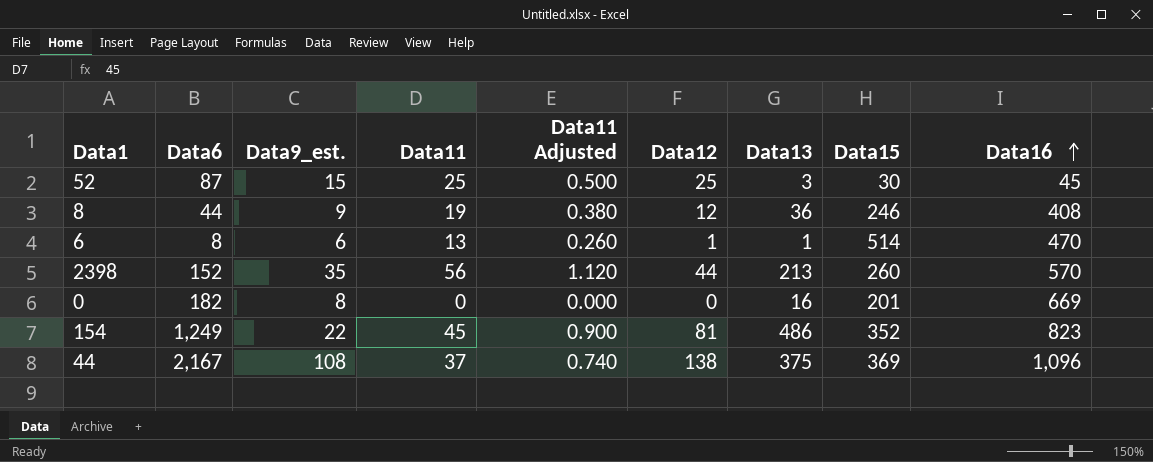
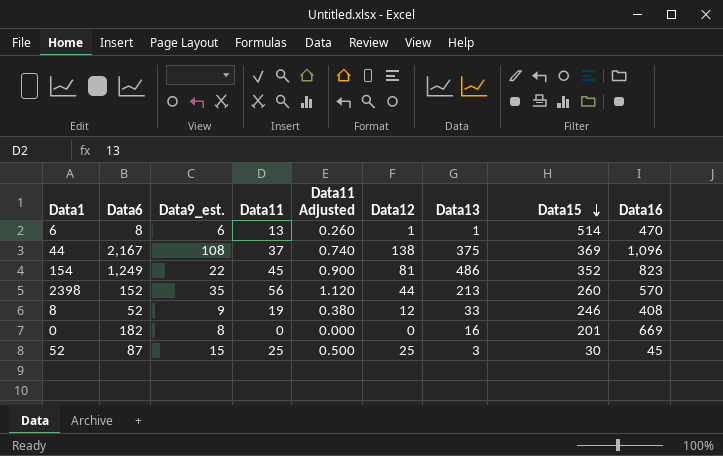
row order: Data16 ascending -> Data15 descending
8 | Data6: 44 -> 52
8 | Data13: 36 -> 33

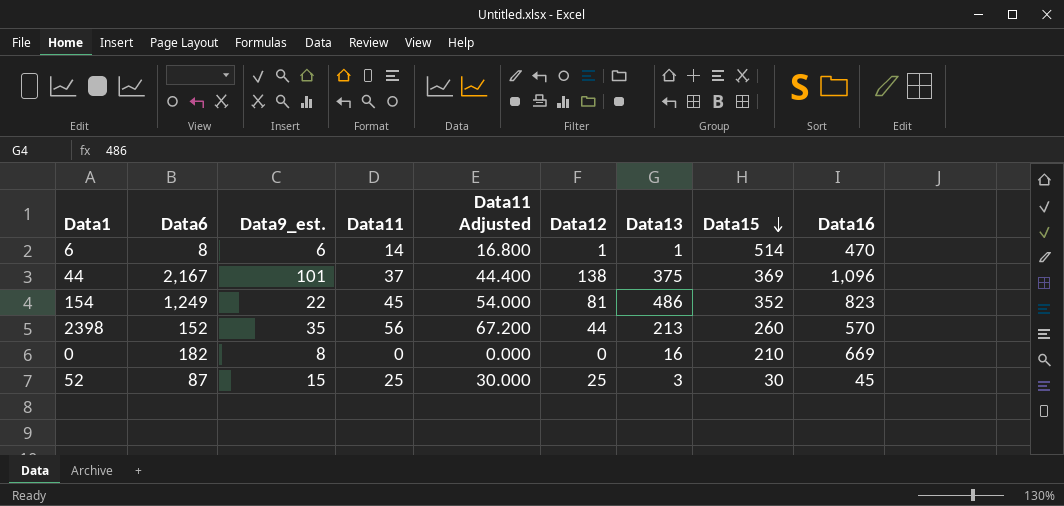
column Data11 Adjusted | formula: [Data11] * 0.02 -> [Data11] * 1.2
row 8: 52 | 9 | 19 | 0.380 | 12 | 33 | 246 | 408 -> none
6 | Data11: 13 -> 14
44 | Data9_est.: 108 -> 101
0 | Data15: 201 -> 210

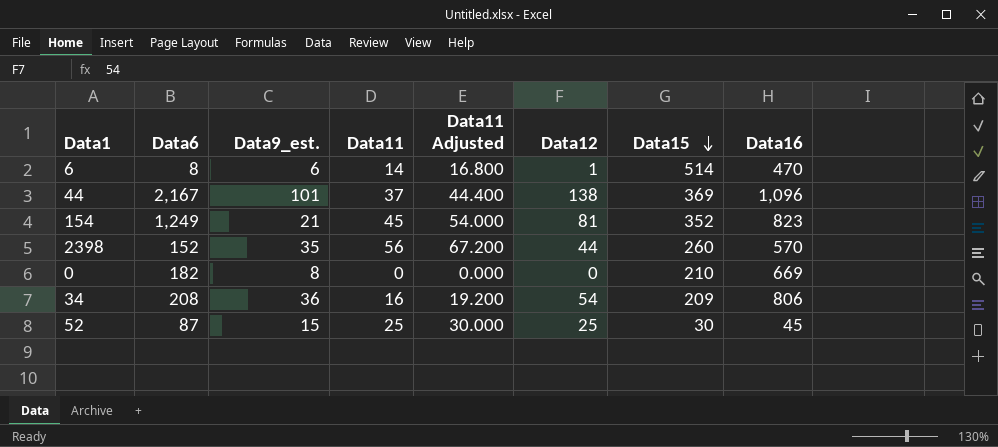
column Data13 | position: 7 -> none
154 | Data9_est.: 22 -> 21
row 34: none -> 208 | 36 | 16 | 19.200 | 54 | 209 | 806

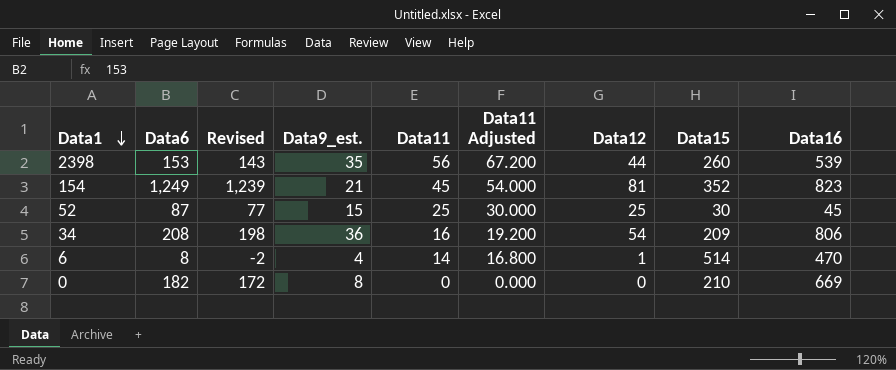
row order: Data15 descending -> Data1 descending
column Revised | formula: none -> [Data6] - 10
row 44: 2,167 | 101 | 37 | 44.400 | 138 | 369 | 1,096 -> none
2398 | Data6: 152 -> 153
2398 | Data16: 570 -> 539
6 | Data9_est.: 6 -> 4

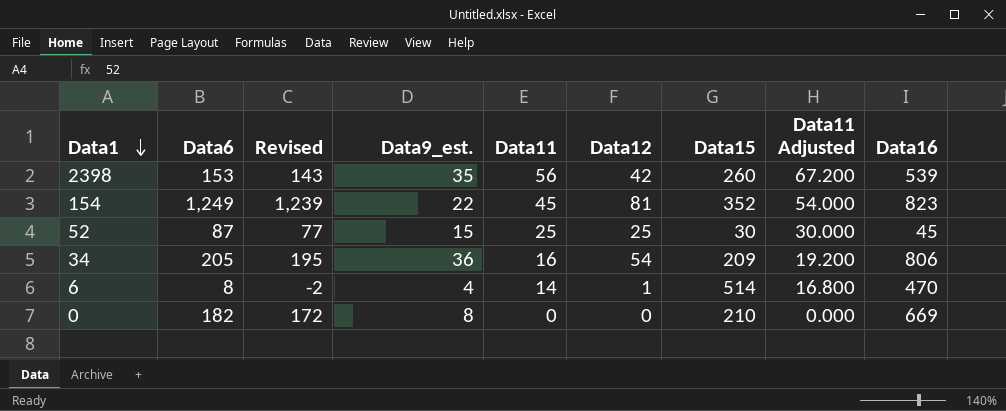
column Data11 Adjusted | position: 6 -> 8
2398 | Data12: 44 -> 42
154 | Data9_est.: 21 -> 22
34 | Data6: 208 -> 205
34 | Revised: 198 -> 195

